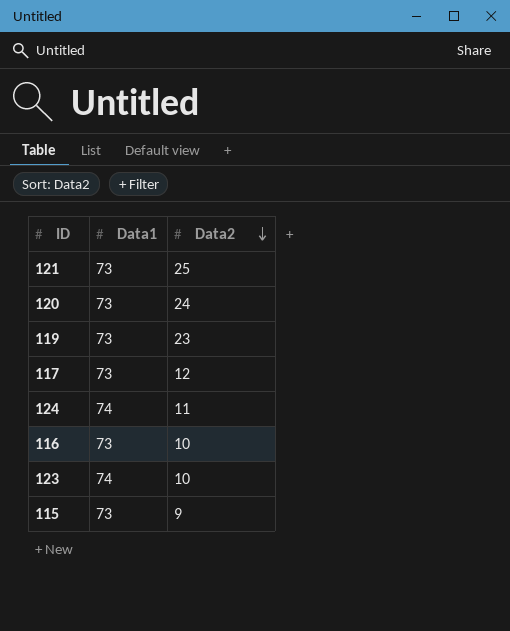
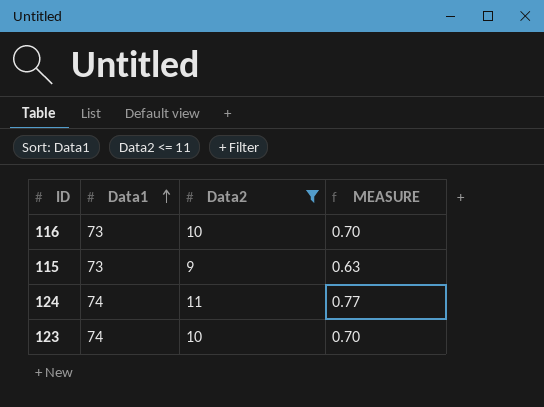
filter: none -> Data2 <= 11
row order: Data2 descending -> Data1 ascending
column MEASURE | formula: none -> [Data2] * 0.07

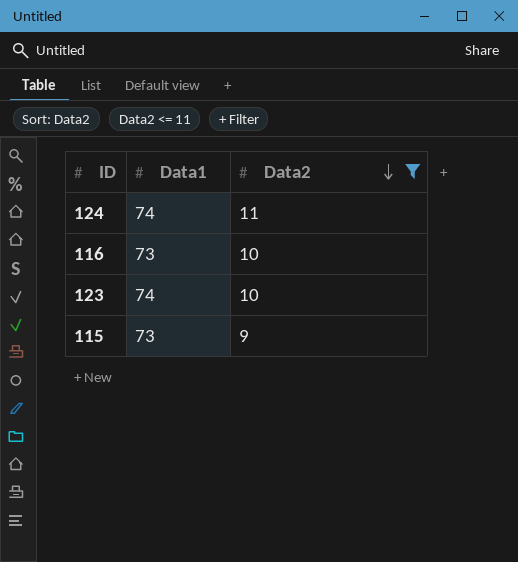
row order: Data1 ascending -> Data2 descending
column MEASURE | formula: [Data2] * 0.07 -> none

